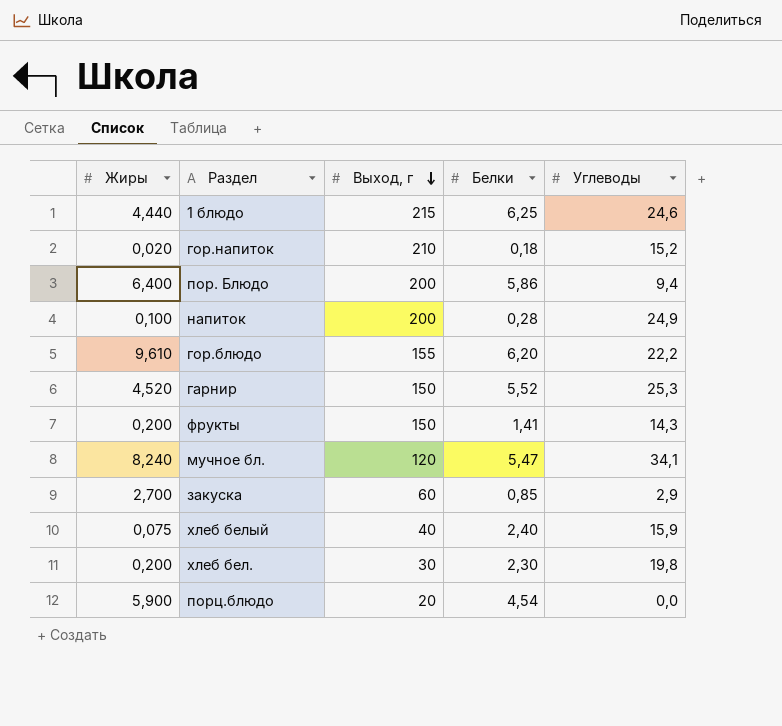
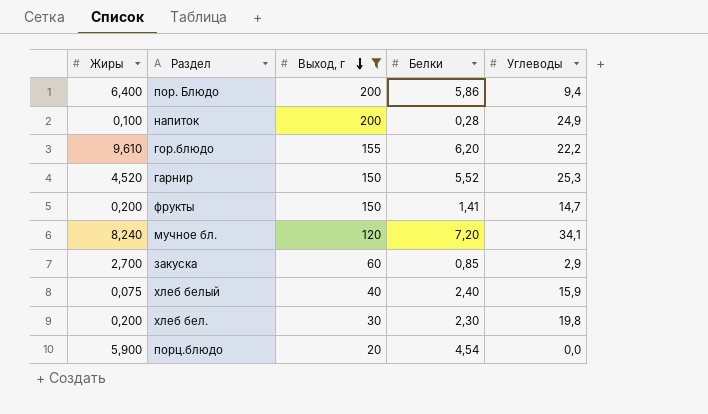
filter: none -> Выход, г <= 200
фрукты | Углеводы: 14,3 -> 14,7
мучное бл. | Белки: 5,47 -> 7,20

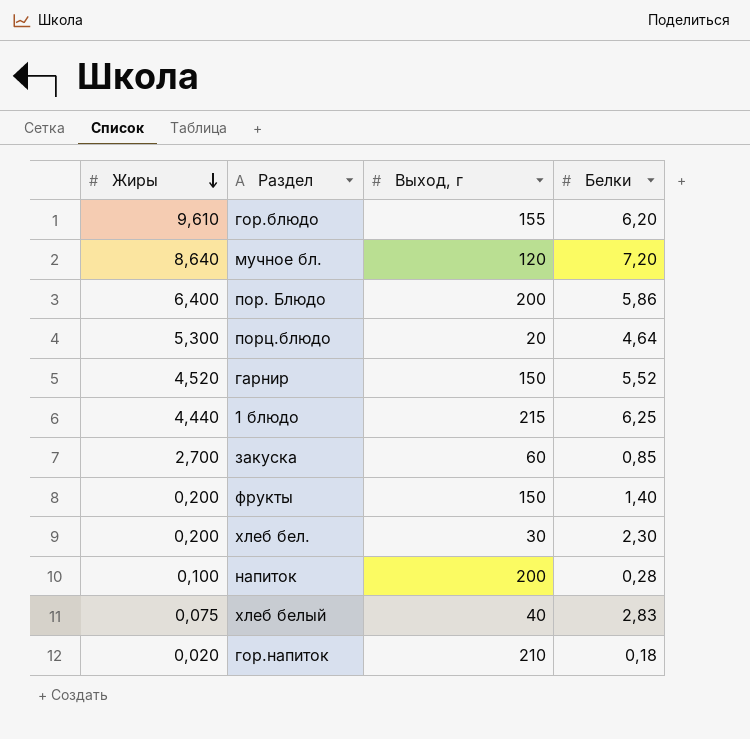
filter: Выход, г <= 200 -> none
row order: Выход, г descending -> Жиры descending
column Углеводы | position: 5 -> none
мучное бл. | Жиры: 8,240 -> 8,640
порц.блюдо | Жиры: 5,900 -> 5,300
порц.блюдо | Белки: 4,54 -> 4,64
фрукты | Белки: 1,41 -> 1,40
хлеб белый | Белки: 2,40 -> 2,83

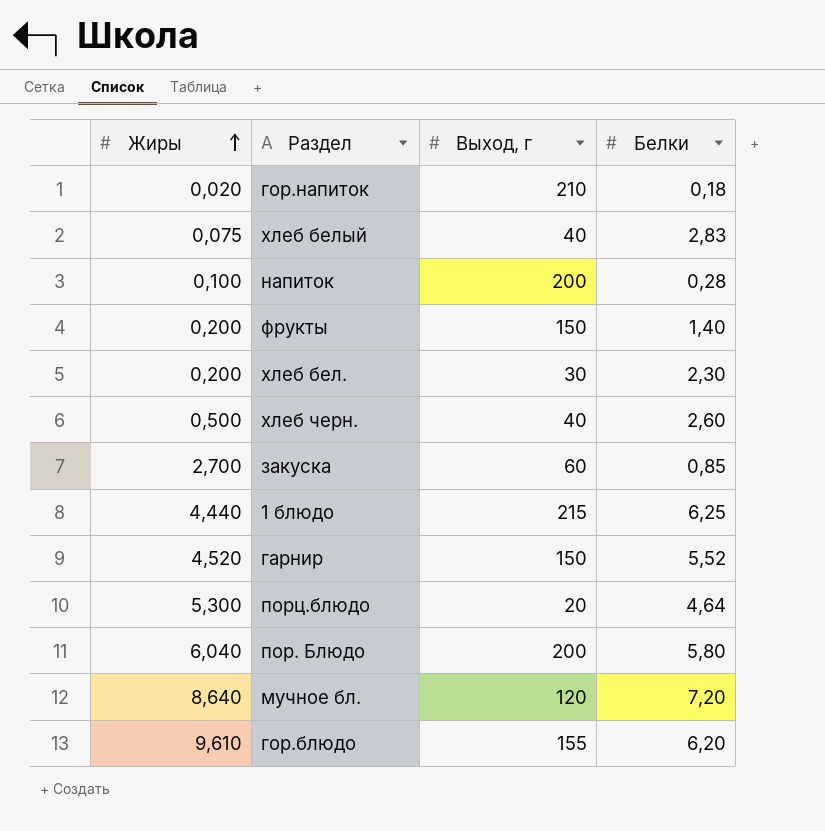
row order: Жиры descending -> Жиры ascending
row хлеб черн.: none -> 0,500 | 40 | 2,60
пор. Блюдо | Жиры: 6,400 -> 6,040
пор. Блюдо | Белки: 5,86 -> 5,80

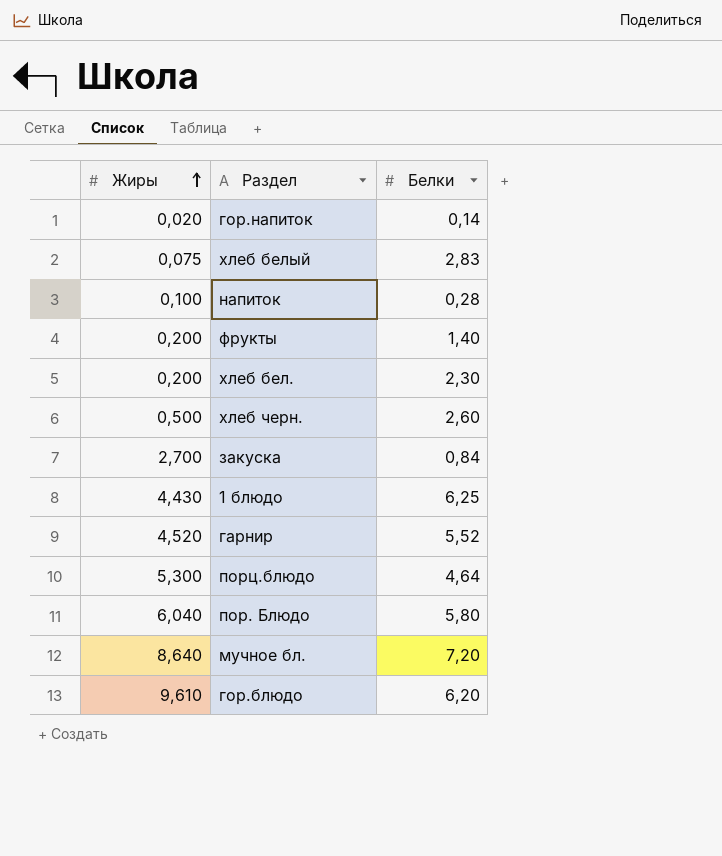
column Выход, г | position: 3 -> none
гор.напиток | Белки: 0,18 -> 0,14
закуска | Белки: 0,85 -> 0,84
1 блюдо | Жиры: 4,440 -> 4,430

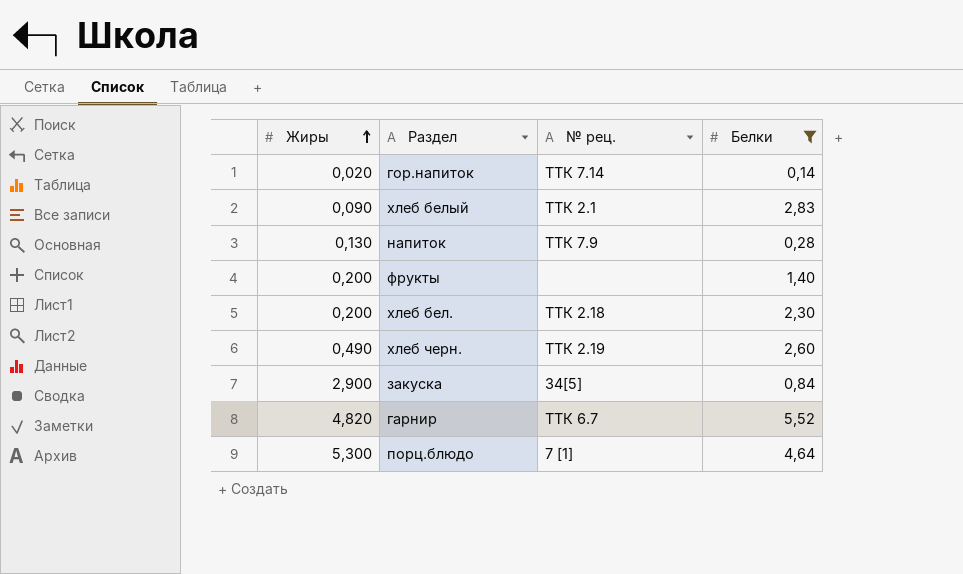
filter: none -> Белки <= 5,52
column № рец. | position: none -> 3
хлеб белый | Жиры: 0,075 -> 0,090
напиток | Жиры: 0,100 -> 0,130
хлеб черн. | Жиры: 0,500 -> 0,490
закуска | Жиры: 2,700 -> 2,900
гарнир | Жиры: 4,520 -> 4,820

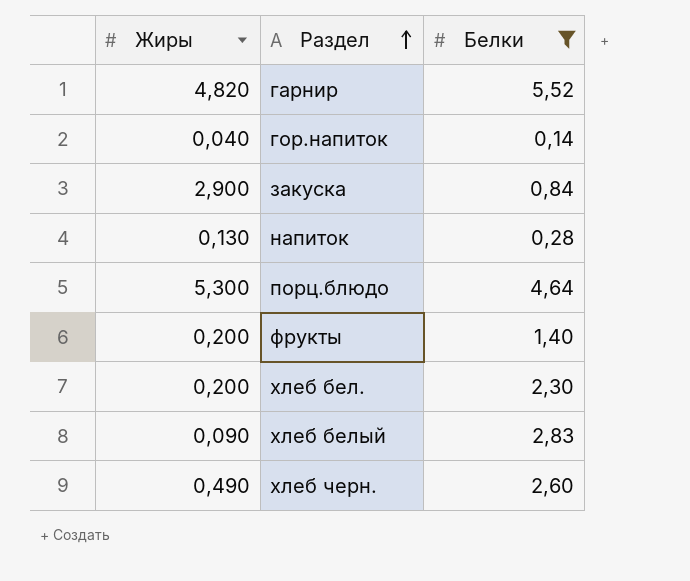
row order: Жиры ascending -> Раздел ascending
column № рец. | position: 3 -> none
гор.напиток | Жиры: 0,020 -> 0,040

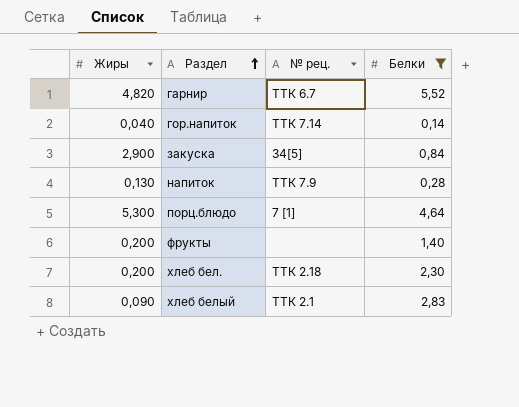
column № рец. | position: none -> 3
row хлеб черн.: 0,490 | 2,60 -> none

